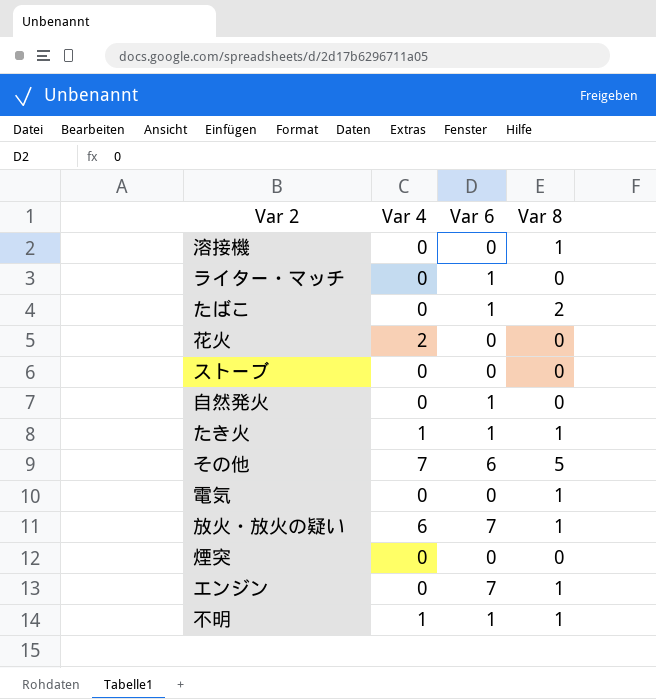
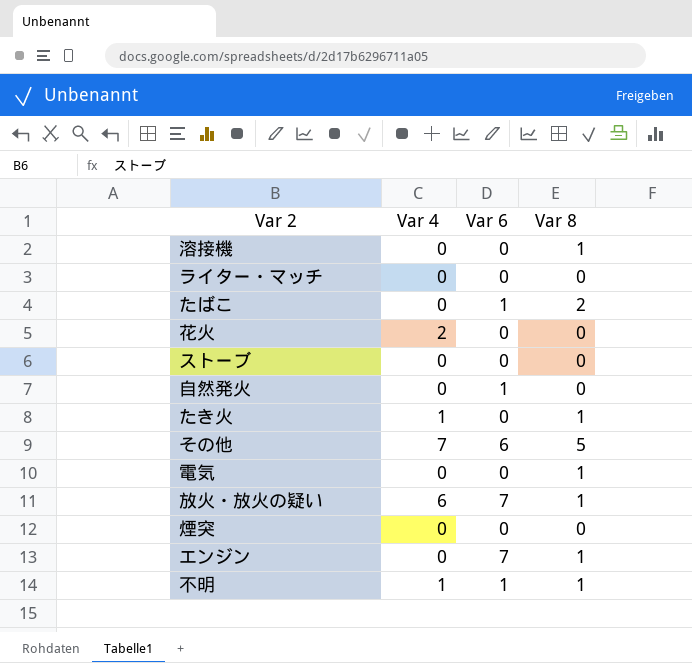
ライター・マッチ | Var 6: 1 -> 0
たき火 | Var 6: 1 -> 0

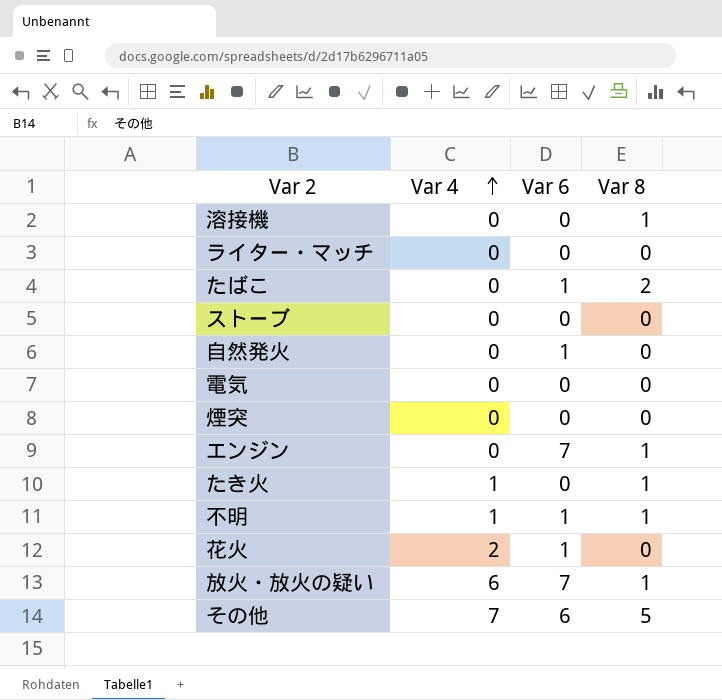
row order: none -> Var 4 ascending
電気 | Var 8: 1 -> 0
花火 | Var 6: 0 -> 1

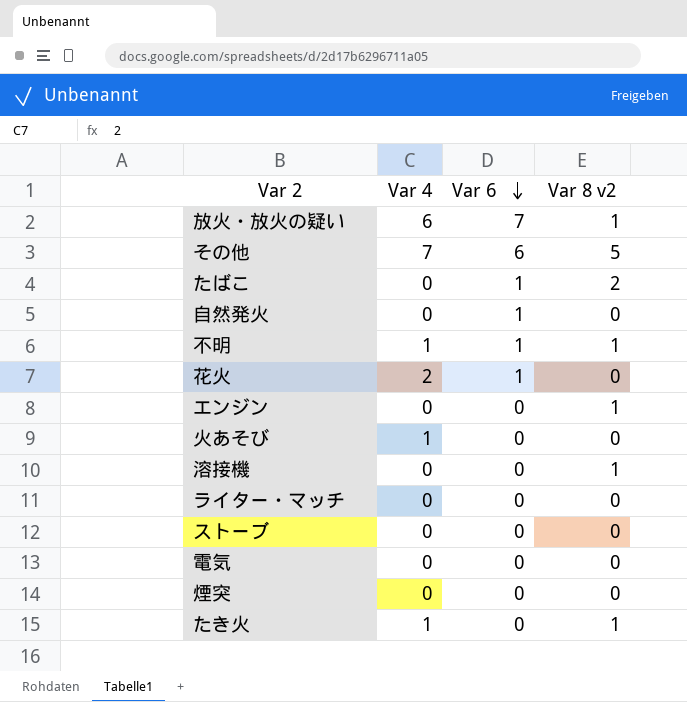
row order: Var 4 ascending -> Var 6 descending
column name: Var 8 -> Var 8 v2
エンジン | Var 6: 7 -> 0
row 火あそび: none -> 1 | 0 | 0

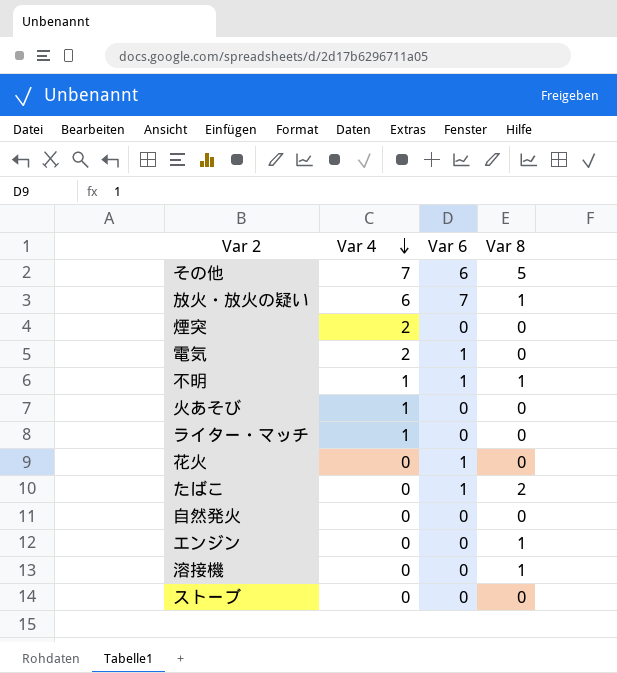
row order: Var 6 descending -> Var 4 descending
column name: Var 8 v2 -> Var 8
row たき火: 1 | 0 | 1 -> none
煙突 | Var 4: 0 -> 2
電気 | Var 4: 0 -> 2
電気 | Var 6: 0 -> 1
ライター・マッチ | Var 4: 0 -> 1
花火 | Var 4: 2 -> 0
自然発火 | Var 6: 1 -> 0

